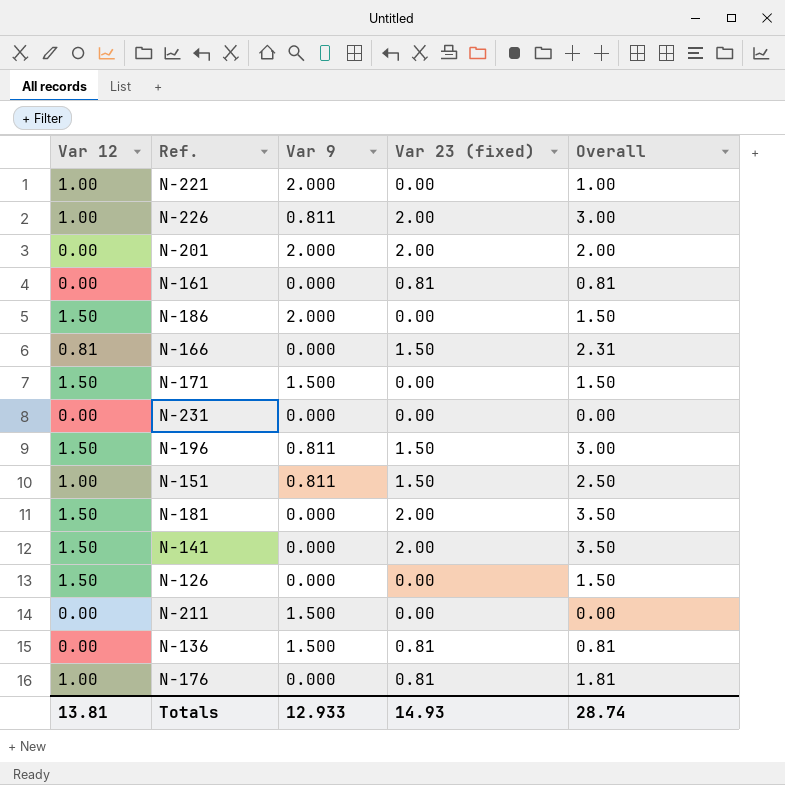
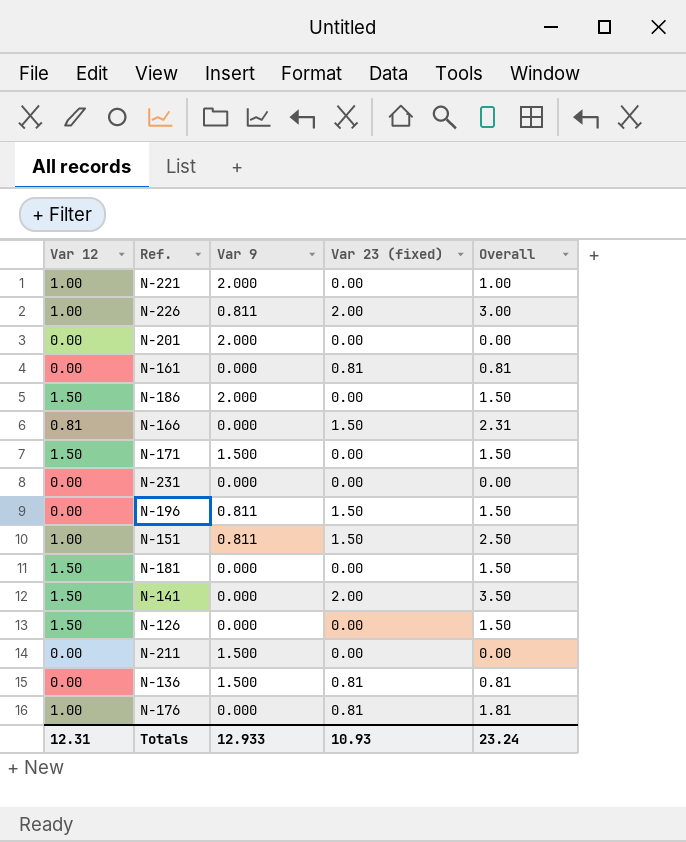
N-201 | Var 23 (fixed): 2.00 -> 0.00
N-201 | Overall: 2.00 -> 0.00
N-196 | Var 12: 1.50 -> 0.00
N-196 | Overall: 3.00 -> 1.50
N-181 | Var 23 (fixed): 2.00 -> 0.00
N-181 | Overall: 3.50 -> 1.50
Totals | Var 12: 13.81 -> 12.31
Totals | Var 23 (fixed): 14.93 -> 10.93
Totals | Overall: 28.74 -> 23.24

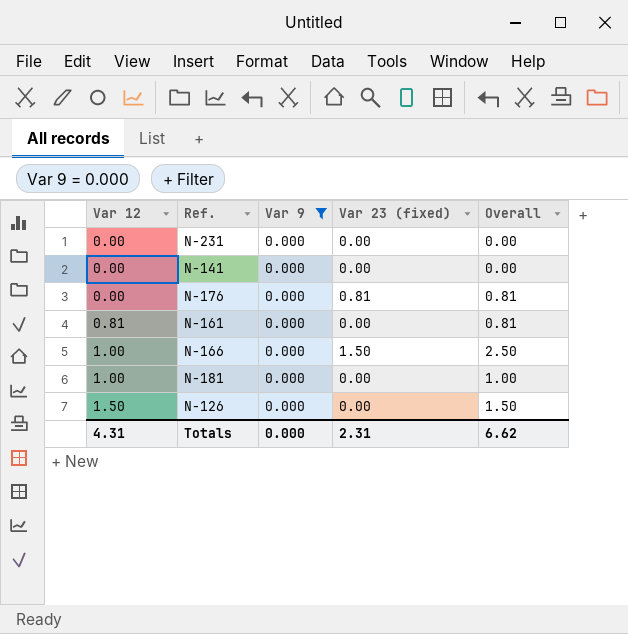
filter: none -> Var 9 = 0.000
row order: none -> Var 12 ascending
N-141 | Var 12: 1.50 -> 0.00
N-141 | Var 23 (fixed): 2.00 -> 0.00
N-141 | Overall: 3.50 -> 0.00
N-176 | Var 12: 1.00 -> 0.00
N-176 | Overall: 1.81 -> 0.81
N-161 | Var 12: 0.00 -> 0.81
N-161 | Var 23 (fixed): 0.81 -> 0.00
N-166 | Var 12: 0.81 -> 1.00
N-166 | Overall: 2.31 -> 2.50
N-181 | Var 12: 1.50 -> 1.00
N-181 | Overall: 1.50 -> 1.00
Totals | Var 12: 12.31 -> 4.31
Totals | Var 9: 12.933 -> 0.000
Totals | Var 23 (fixed): 10.93 -> 2.31
Totals | Overall: 23.24 -> 6.62

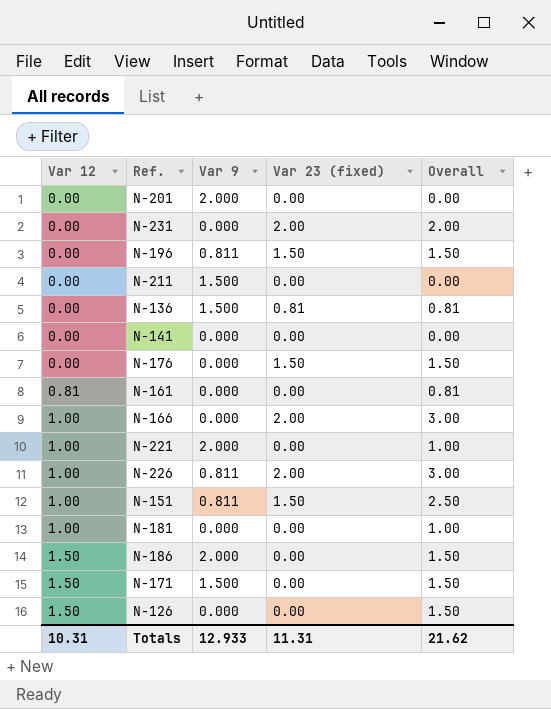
filter: Var 9 = 0.000 -> none
N-231 | Var 23 (fixed): 0.00 -> 2.00
N-231 | Overall: 0.00 -> 2.00
N-176 | Var 23 (fixed): 0.81 -> 1.50
N-176 | Overall: 0.81 -> 1.50
N-166 | Var 23 (fixed): 1.50 -> 2.00
N-166 | Overall: 2.50 -> 3.00
Totals | Var 12: 4.31 -> 10.31
Totals | Var 9: 0.000 -> 12.933
Totals | Var 23 (fixed): 2.31 -> 11.31
Totals | Overall: 6.62 -> 21.62

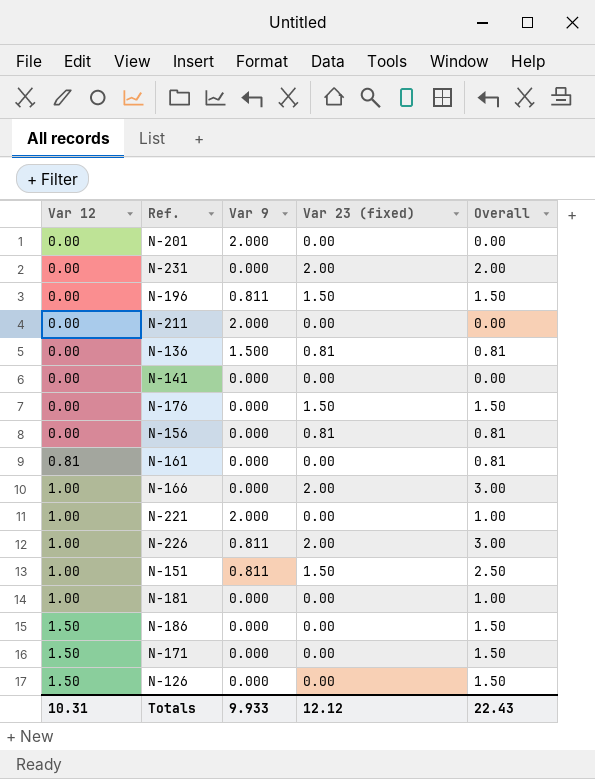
N-211 | Var 9: 1.500 -> 2.000
row N-156: none -> 0.00 | 0.000 | 0.81 | 0.81
N-186 | Var 9: 2.000 -> 0.000
N-171 | Var 9: 1.500 -> 0.000
Totals | Var 9: 12.933 -> 9.933
Totals | Var 23 (fixed): 11.31 -> 12.12
Totals | Overall: 21.62 -> 22.43

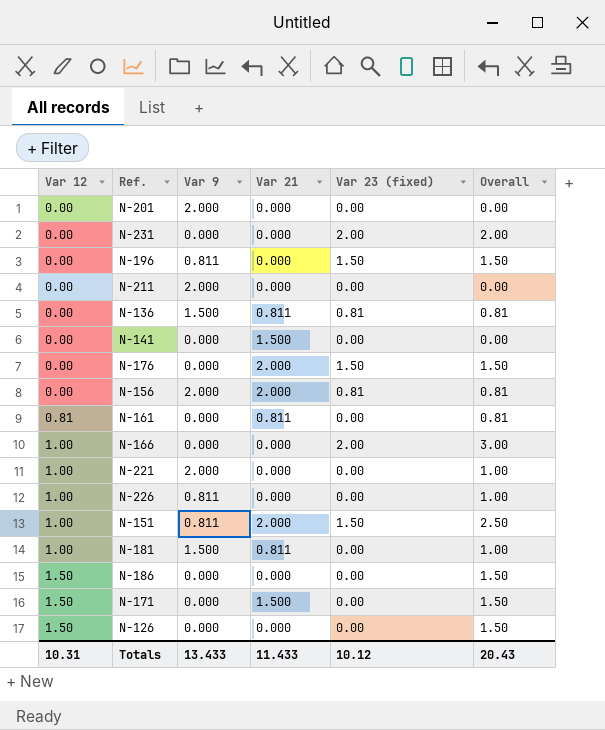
column Var 21 | position: none -> 4
N-156 | Var 9: 0.000 -> 2.000
N-226 | Var 23 (fixed): 2.00 -> 0.00
N-226 | Overall: 3.00 -> 1.00
N-181 | Var 9: 0.000 -> 1.500
Totals | Var 9: 9.933 -> 13.433
Totals | Var 23 (fixed): 12.12 -> 10.12
Totals | Overall: 22.43 -> 20.43

